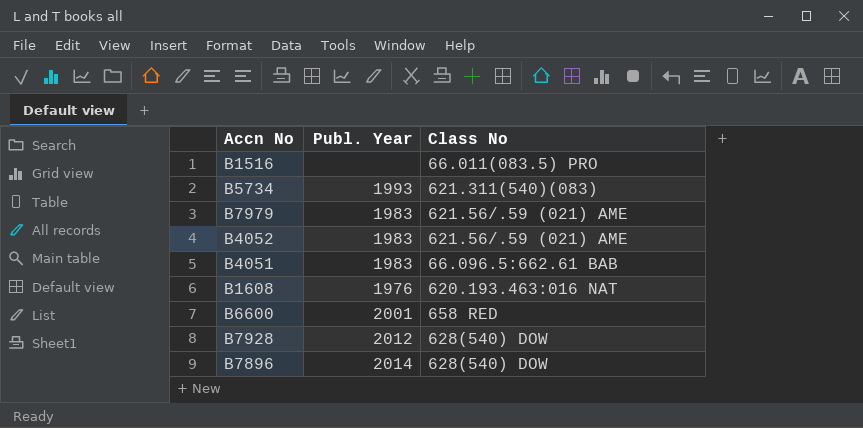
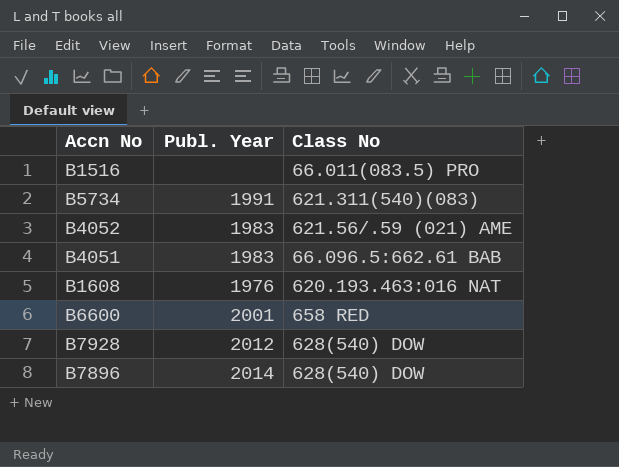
row B7979: 1983 | 621.56/.59 (021) AME -> none
B5734 | Publ. Year: 1993 -> 1991

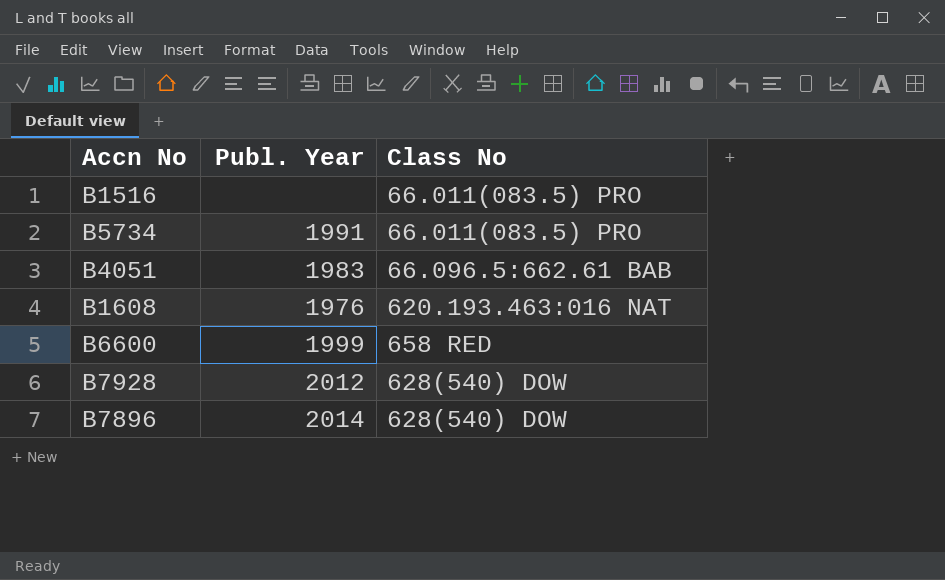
row B4052: 1983 | 621.56/.59 (021) AME -> none
B5734 | Class No: 621.311(540)(083) -> 66.011(083.5) PRO
B6600 | Publ. Year: 2001 -> 1999

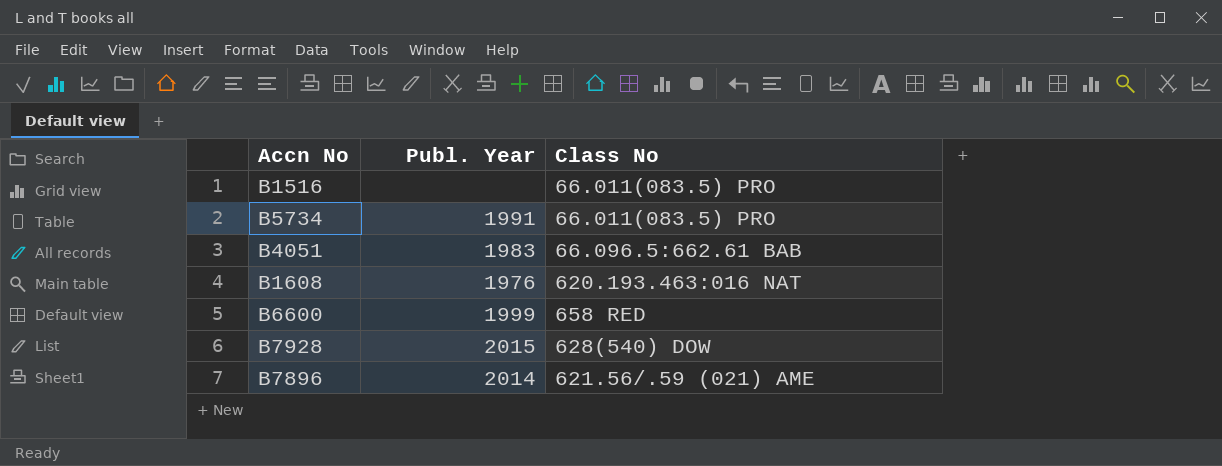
B7928 | Publ. Year: 2012 -> 2015
B7896 | Class No: 628(540) DOW -> 621.56/.59 (021) AME

